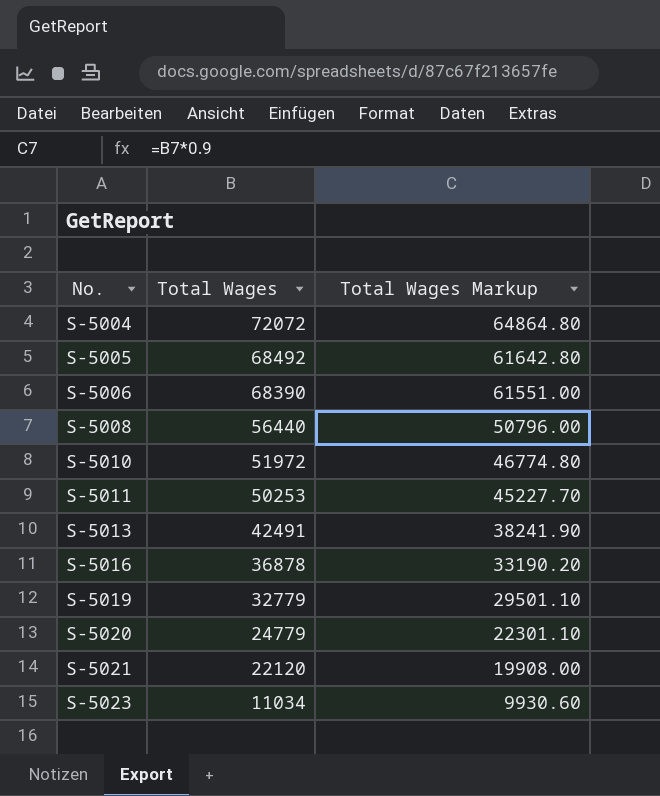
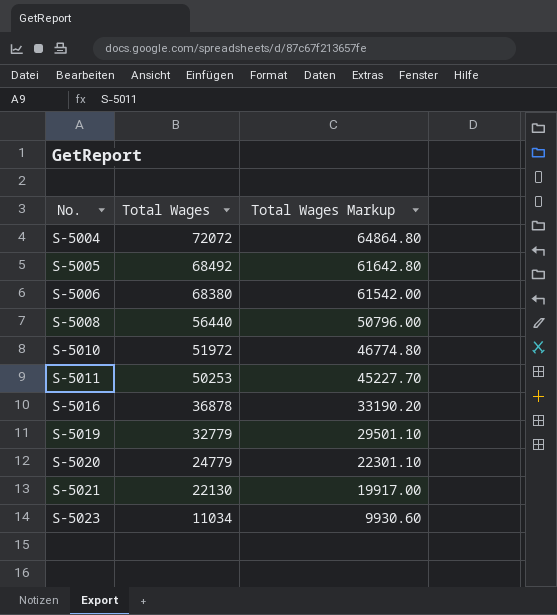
row S-5013: 42491 | 38241.90 -> none
S-5006 | Total Wages: 68390 -> 68380
S-5006 | Total Wages Markup: 61551.00 -> 61542.00
S-5021 | Total Wages: 22120 -> 22130
S-5021 | Total Wages Markup: 19908.00 -> 19917.00

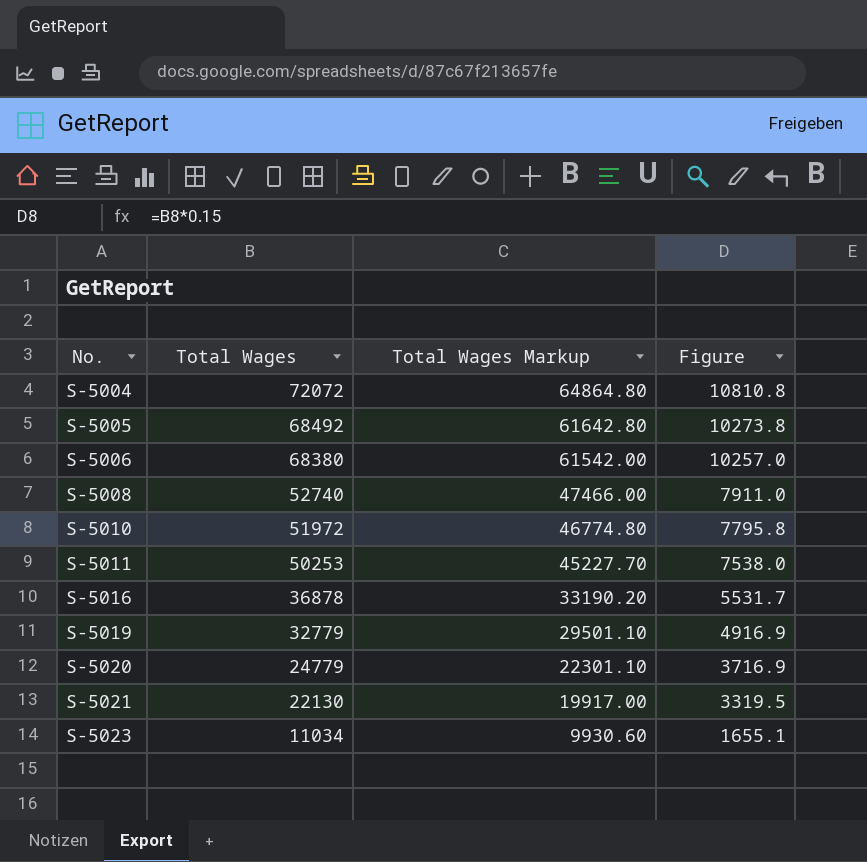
column Figure | formula: none -> [Total Wages] * 0.15
S-5008 | Total Wages: 56440 -> 52740
S-5008 | Total Wages Markup: 50796.00 -> 47466.00

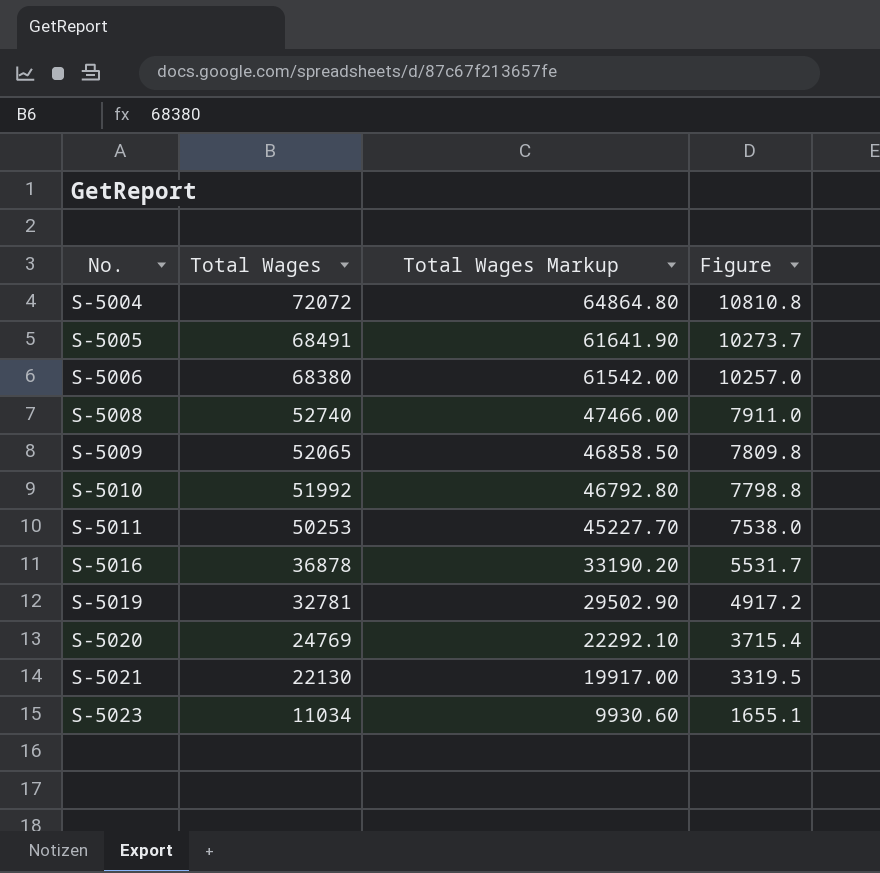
S-5005 | Total Wages: 68492 -> 68491
S-5005 | Total Wages Markup: 61642.80 -> 61641.90
S-5005 | Figure: 10273.8 -> 10273.7
row S-5009: none -> 52065 | 46858.50 | 7809.8
S-5010 | Total Wages: 51972 -> 51992
S-5010 | Total Wages Markup: 46774.80 -> 46792.80
S-5010 | Figure: 7795.8 -> 7798.8
S-5019 | Total Wages: 32779 -> 32781
S-5019 | Total Wages Markup: 29501.10 -> 29502.90
S-5019 | Figure: 4916.9 -> 4917.2
S-5020 | Total Wages: 24779 -> 24769
S-5020 | Total Wages Markup: 22301.10 -> 22292.10
S-5020 | Figure: 3716.9 -> 3715.4

